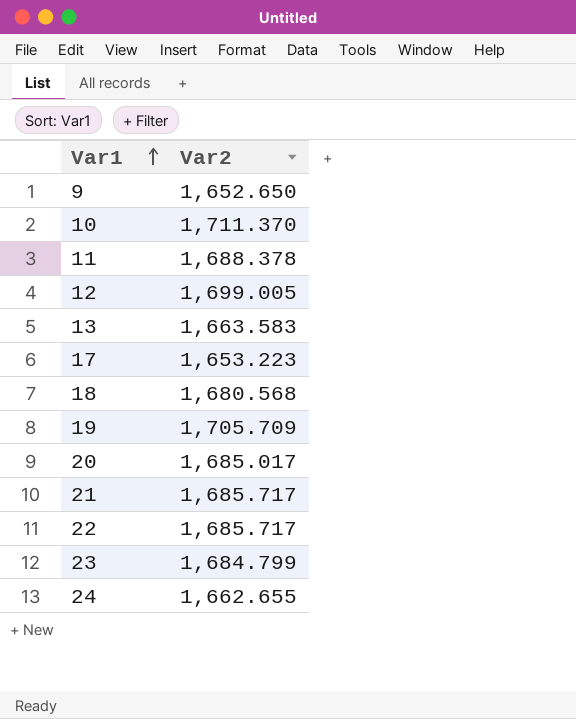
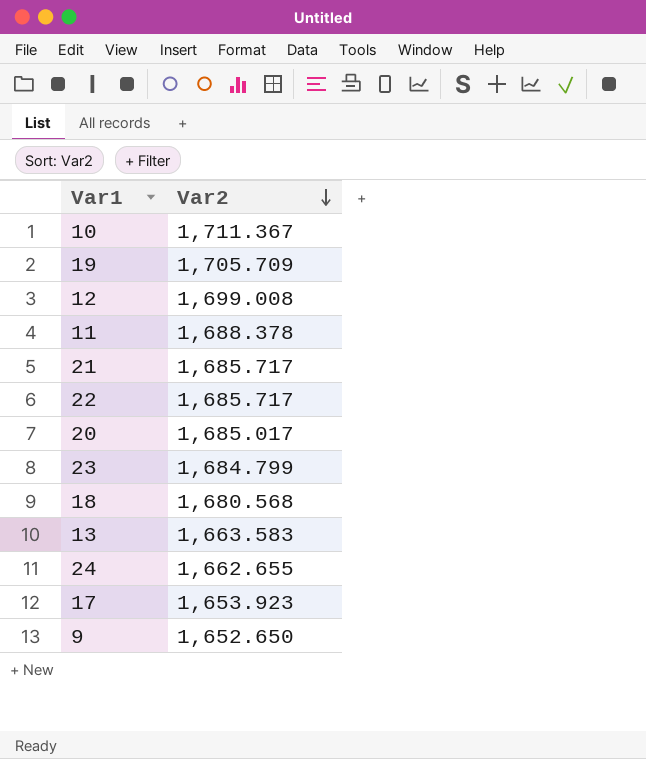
row order: Var1 ascending -> Var2 descending
10 | Var2: 1,711.370 -> 1,711.367
12 | Var2: 1,699.005 -> 1,699.008
17 | Var2: 1,653.223 -> 1,653.923

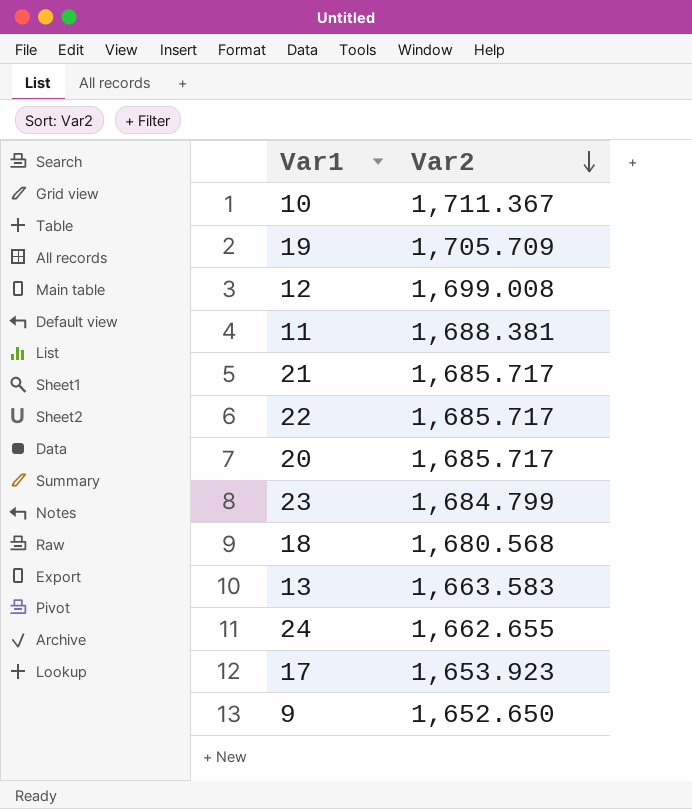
11 | Var2: 1,688.378 -> 1,688.381
20 | Var2: 1,685.017 -> 1,685.717

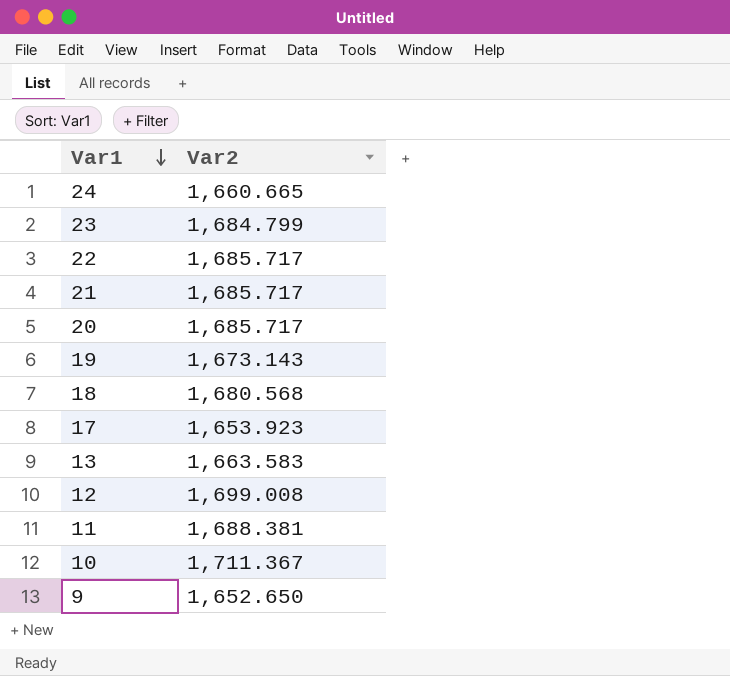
row order: Var2 descending -> Var1 descending
24 | Var2: 1,662.655 -> 1,660.665
19 | Var2: 1,705.709 -> 1,673.143

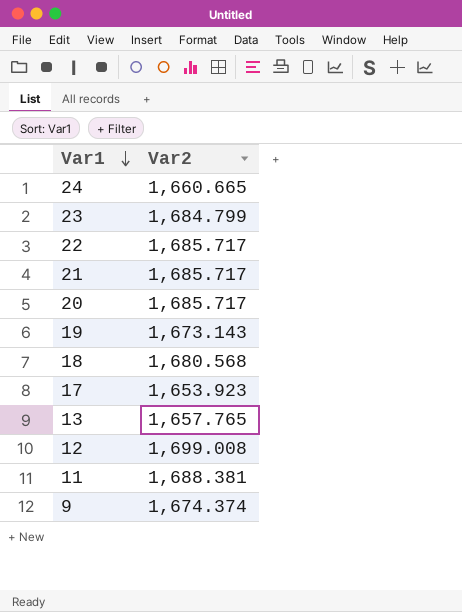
row 10: 1,711.367 -> none
13 | Var2: 1,663.583 -> 1,657.765
9 | Var2: 1,652.650 -> 1,674.374

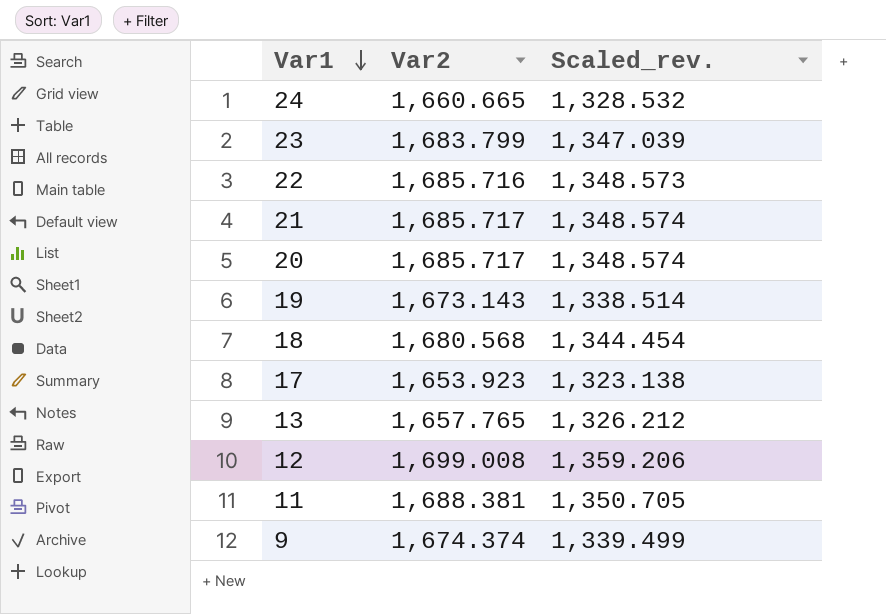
column Scaled_rev. | formula: none -> [Var2] * 0.8
23 | Var2: 1,684.799 -> 1,683.799
22 | Var2: 1,685.717 -> 1,685.716

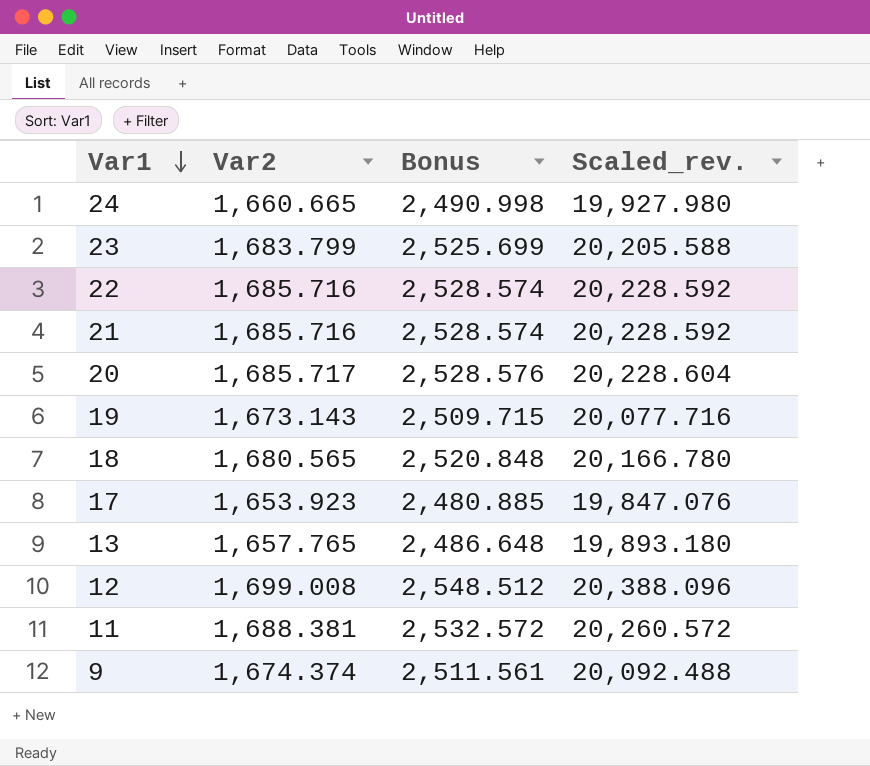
column Bonus | formula: none -> [Var2] * 1.5
column Scaled_rev. | formula: [Var2] * 0.8 -> [Var2] * 12
21 | Var2: 1,685.717 -> 1,685.716
18 | Var2: 1,680.568 -> 1,680.565

